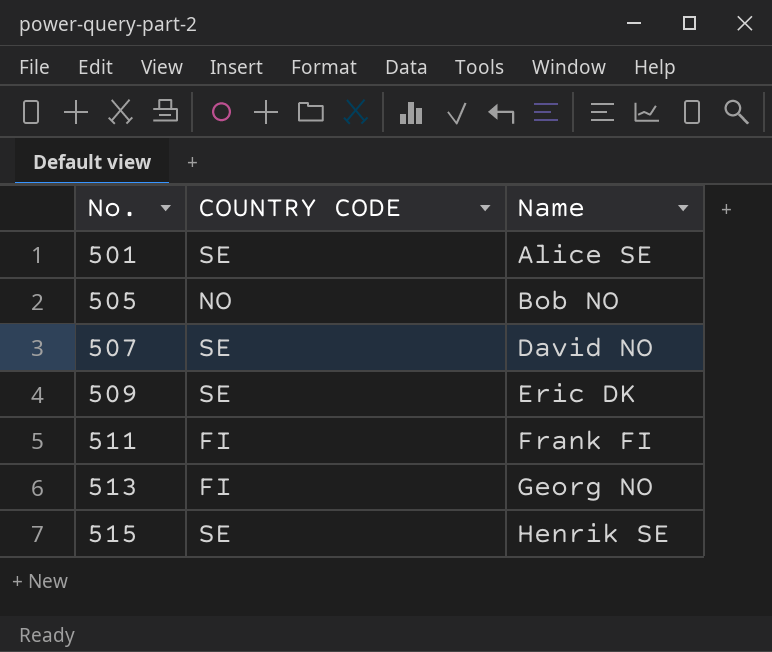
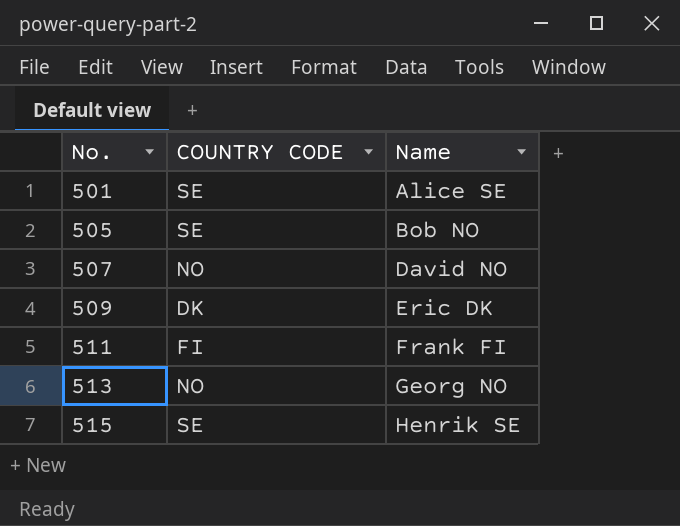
505 | COUNTRY CODE: NO -> SE
507 | COUNTRY CODE: SE -> NO
509 | COUNTRY CODE: SE -> DK
513 | COUNTRY CODE: FI -> NO

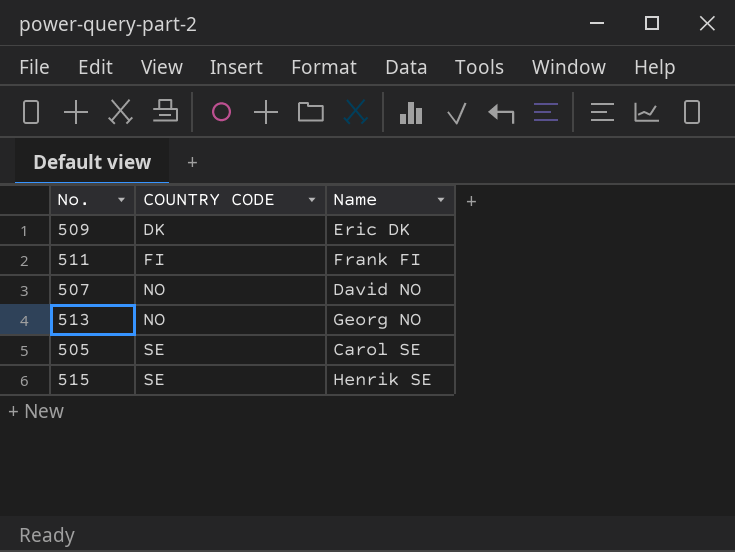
row order: No. ascending -> COUNTRY CODE ascending
row 501: SE | Alice SE -> none
505 | Name: Bob NO -> Carol SE

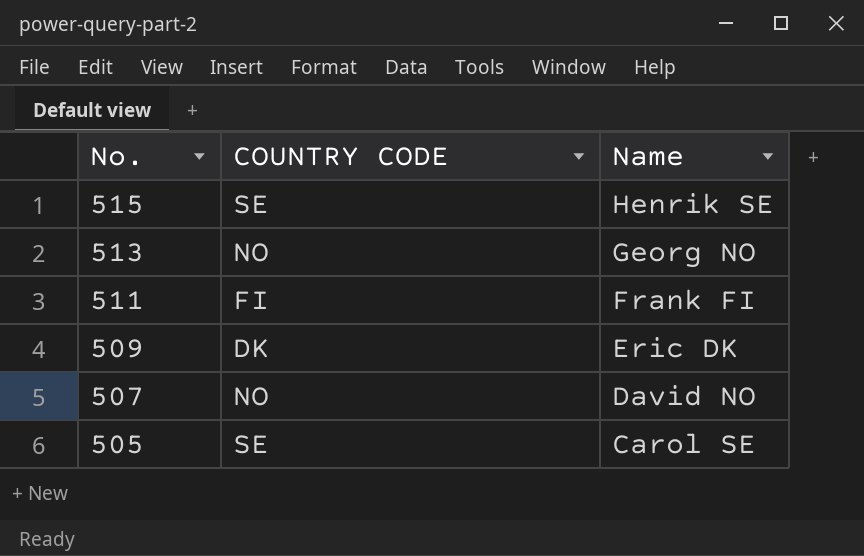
row order: COUNTRY CODE ascending -> No. descending

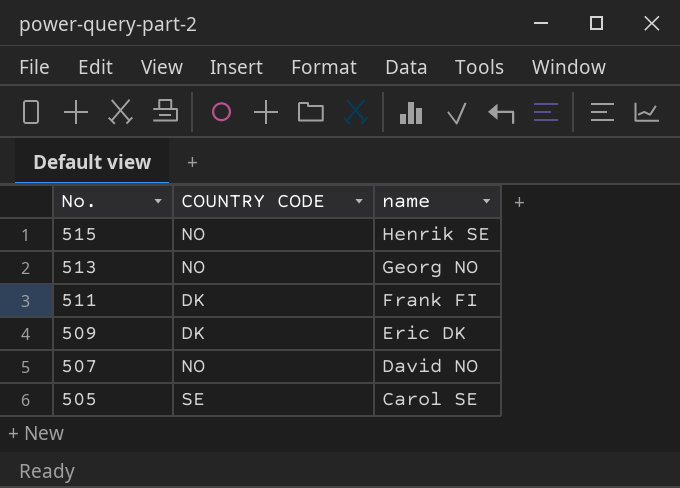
column name: Name -> name
515 | COUNTRY CODE: SE -> NO
511 | COUNTRY CODE: FI -> DK

